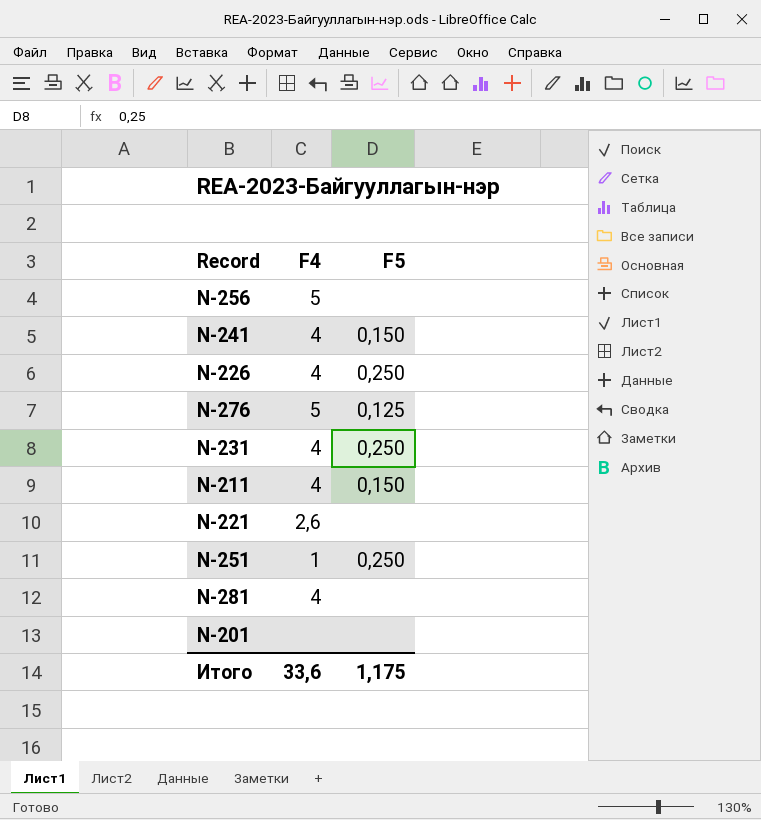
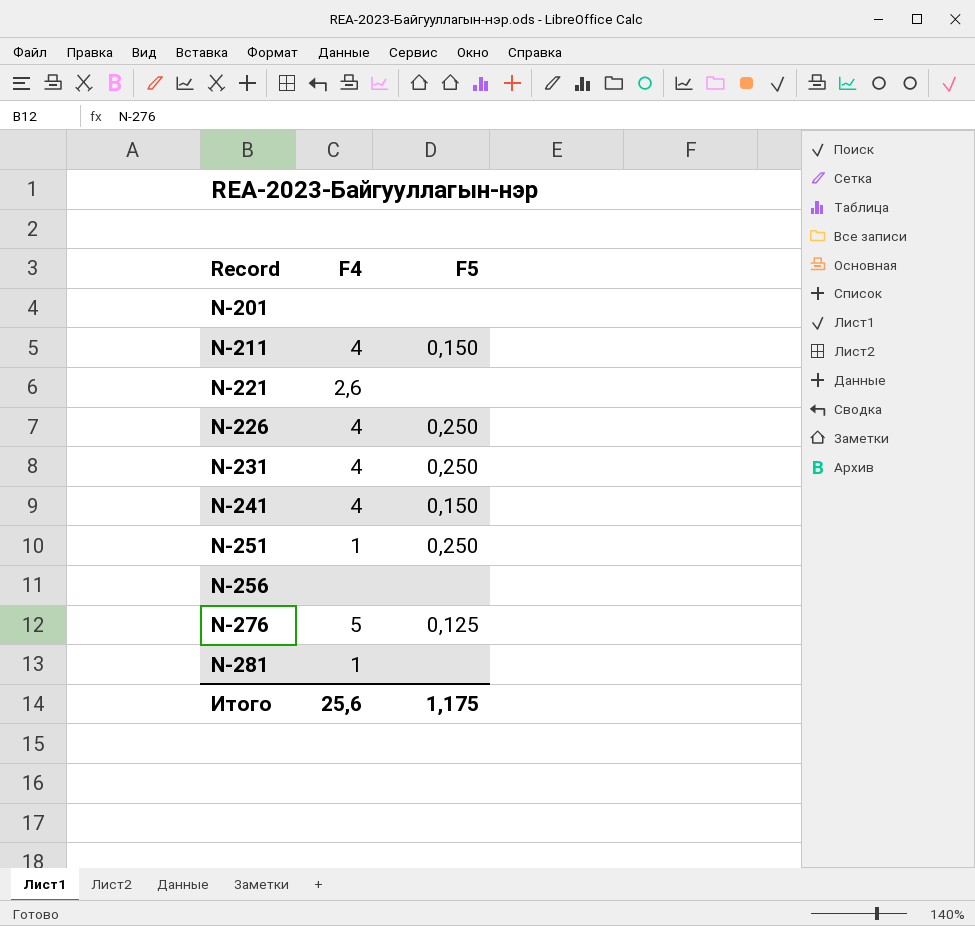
row order: none -> Record ascending
N-256 | F4: 5 -> none
N-281 | F4: 4 -> 1
Итого | F4: 33,6 -> 25,6

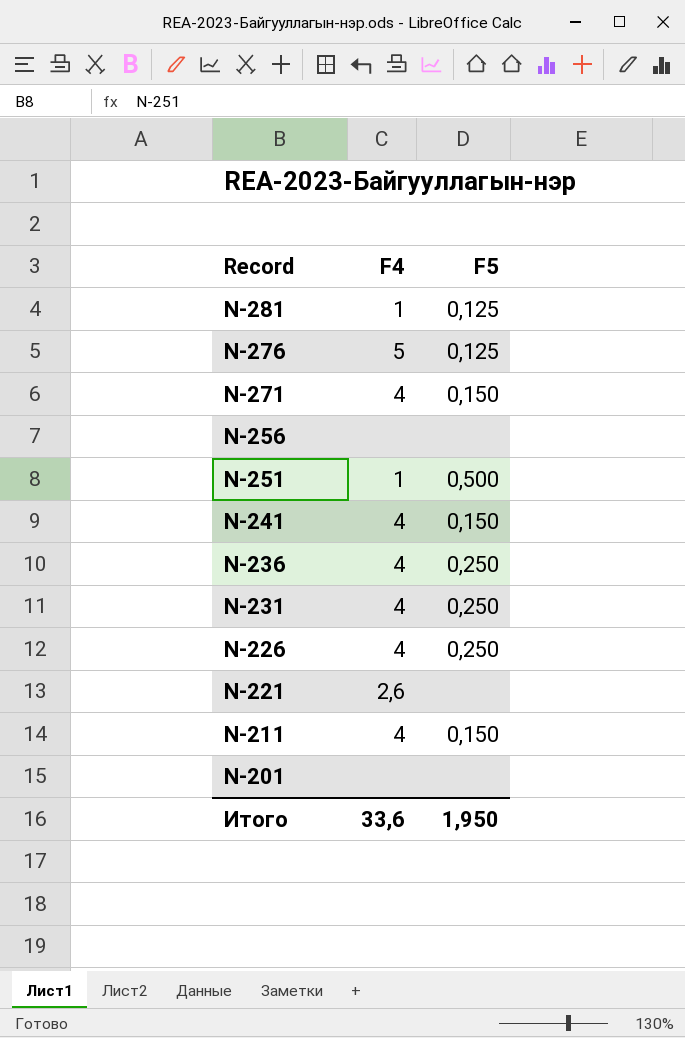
row order: Record ascending -> Record descending
N-281 | F5: none -> 0,125
row N-271: none -> 4 | 0,150
N-251 | F5: 0,250 -> 0,500
row N-236: none -> 4 | 0,250
Итого | F4: 25,6 -> 33,6
Итого | F5: 1,175 -> 1,950

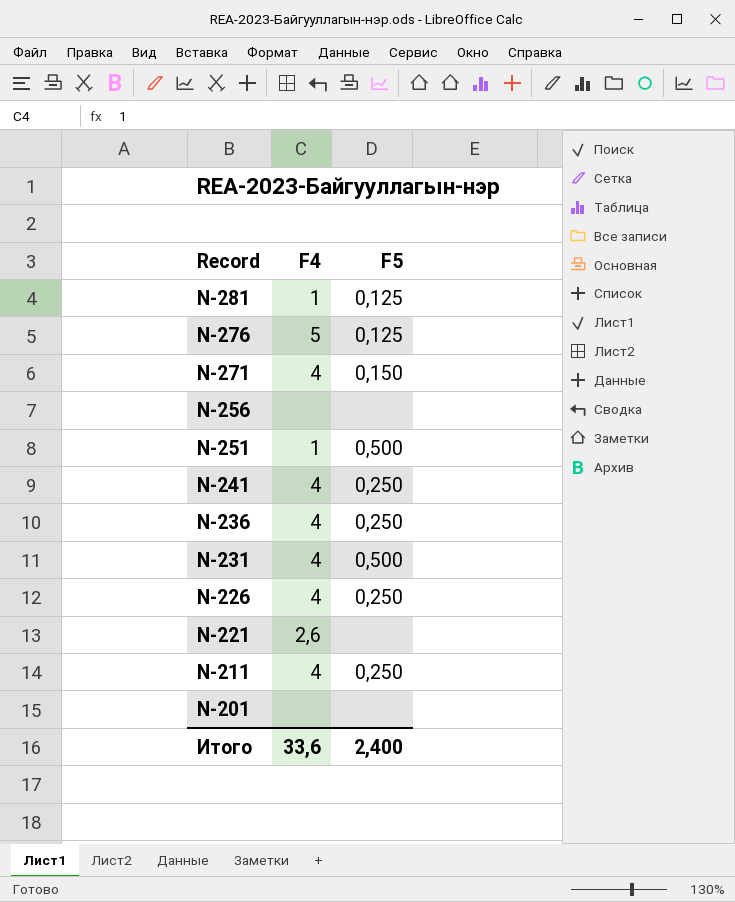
N-241 | F5: 0,150 -> 0,250
N-231 | F5: 0,250 -> 0,500
N-211 | F5: 0,150 -> 0,250
Итого | F5: 1,950 -> 2,400

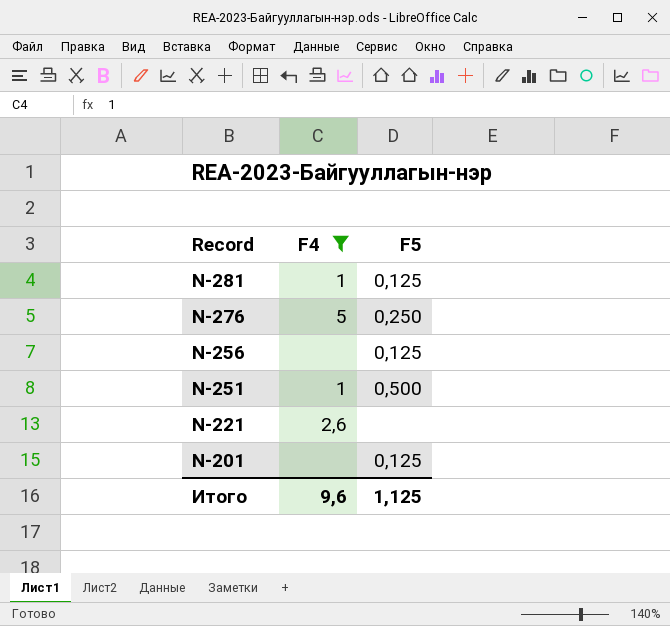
filter: none -> F4 != 4
N-276 | F5: 0,125 -> 0,250
N-256 | F5: none -> 0,125
N-201 | F5: none -> 0,125
Итого | F4: 33,6 -> 9,6
Итого | F5: 2,400 -> 1,125

